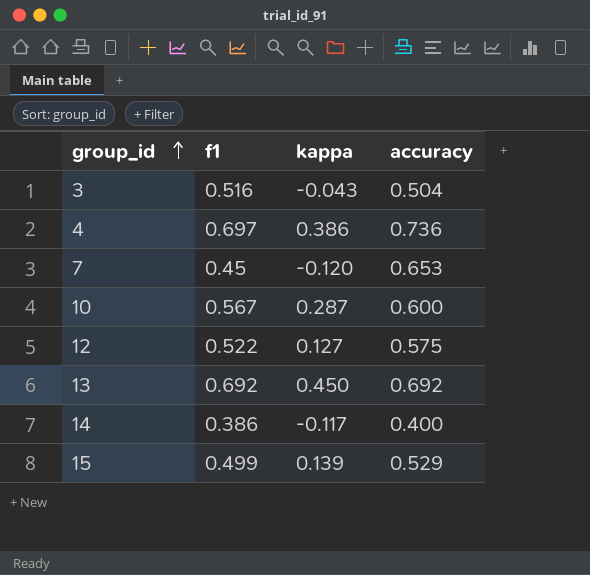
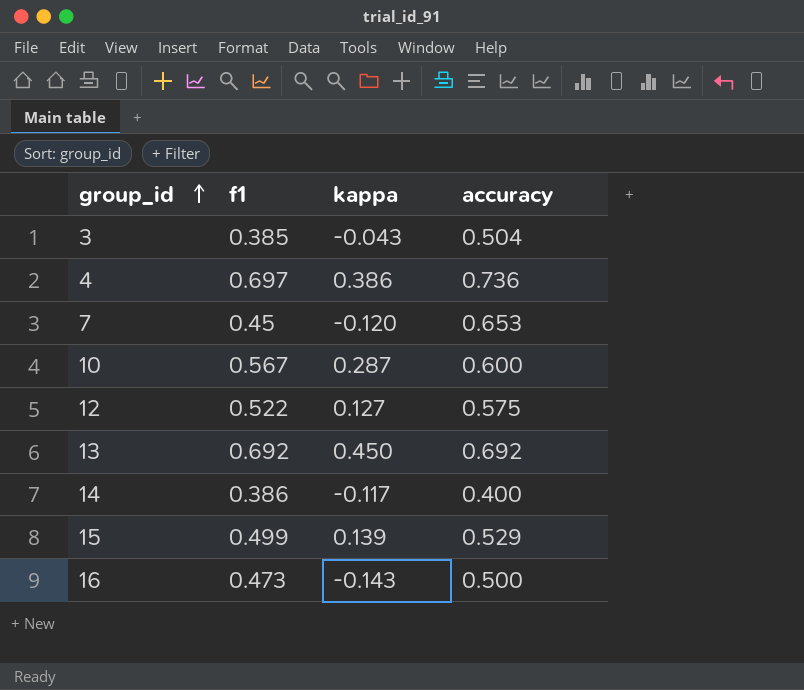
3 | f1: 0.516 -> 0.385
row 16: none -> 0.473 | -0.143 | 0.500

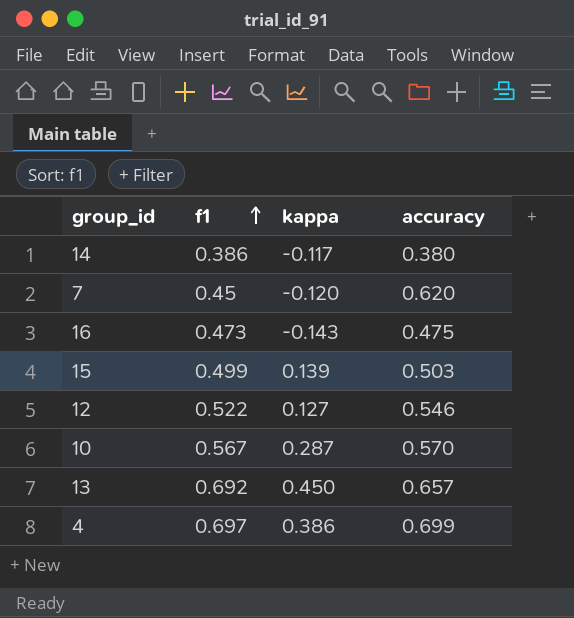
row order: group_id ascending -> f1 ascending
row 3: 0.385 | -0.043 | 0.504 -> none
14 | accuracy: 0.400 -> 0.380
7 | accuracy: 0.653 -> 0.620
16 | accuracy: 0.500 -> 0.475
15 | accuracy: 0.529 -> 0.503
12 | accuracy: 0.575 -> 0.546
10 | accuracy: 0.600 -> 0.570
13 | accuracy: 0.692 -> 0.657
4 | accuracy: 0.736 -> 0.699

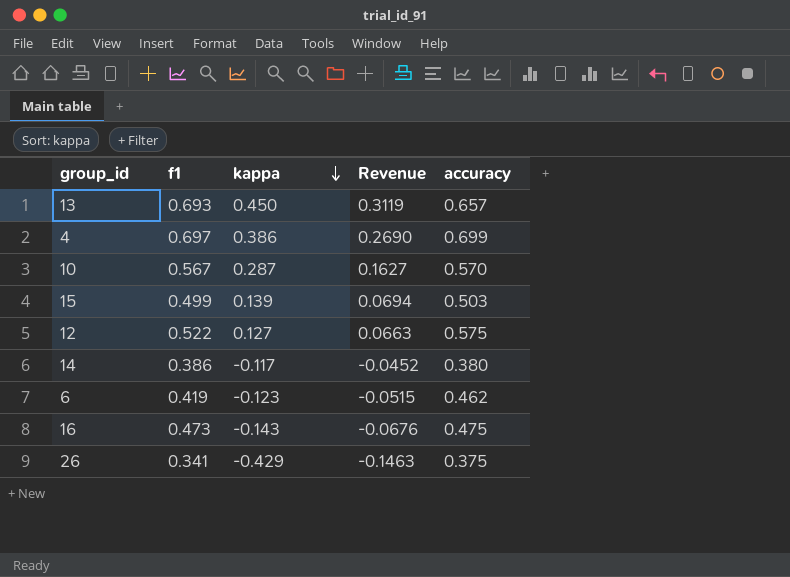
row order: f1 ascending -> kappa descending
column Revenue | formula: none -> [f1] * [kappa]
row 7: 0.45 | -0.120 | 0.620 -> none
13 | f1: 0.692 -> 0.693
12 | accuracy: 0.546 -> 0.575
row 6: none -> 0.419 | -0.123 | -0.0515 | 0.462
row 26: none -> 0.341 | -0.429 | -0.1463 | 0.375

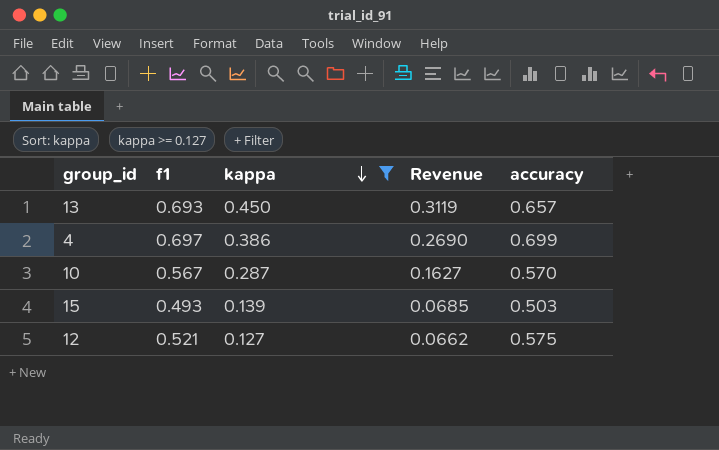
filter: none -> kappa >= 0.127
15 | f1: 0.499 -> 0.493
15 | Revenue: 0.0694 -> 0.0685
12 | f1: 0.522 -> 0.521
12 | Revenue: 0.0663 -> 0.0662

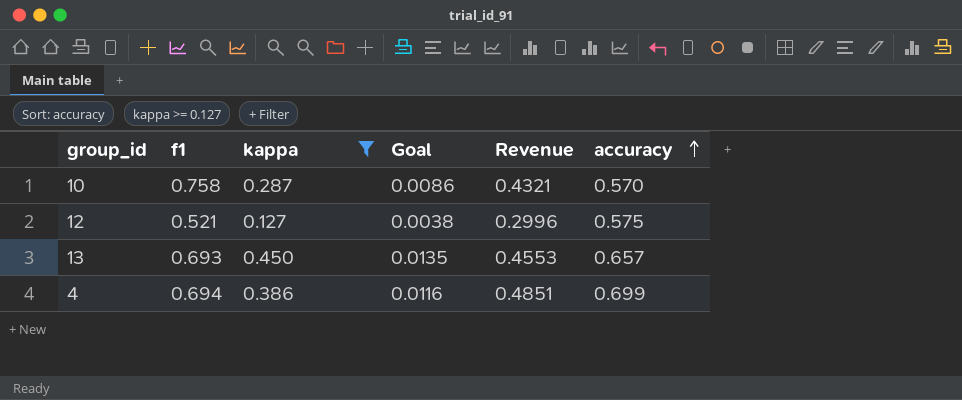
row order: kappa descending -> accuracy ascending
column Goal | formula: none -> [kappa] * 0.03
column Revenue | formula: [f1] * [kappa] -> [f1] * [accuracy]
row 15: 0.493 | 0.139 | 0.0685 | 0.503 -> none
10 | f1: 0.567 -> 0.758
4 | f1: 0.697 -> 0.694

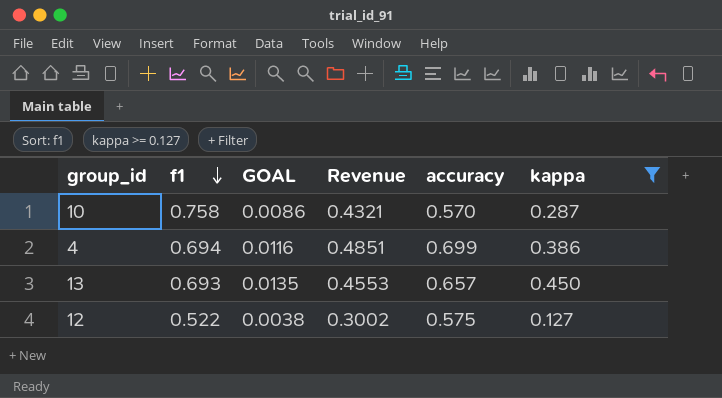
row order: accuracy ascending -> f1 descending
column name: Goal -> GOAL
column kappa | position: 3 -> 6
12 | f1: 0.521 -> 0.522
12 | Revenue: 0.2996 -> 0.3002

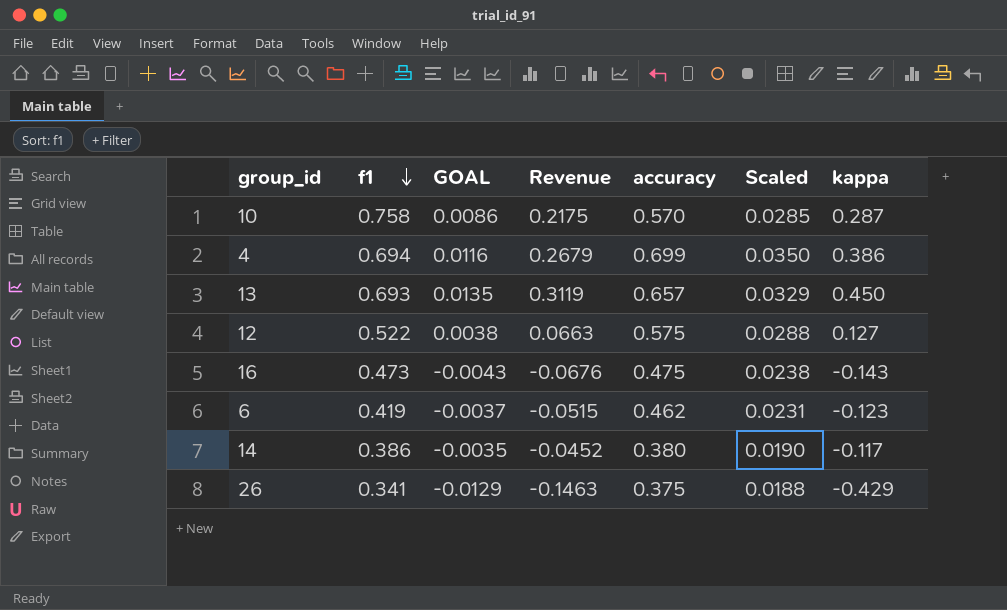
filter: kappa >= 0.127 -> none
column Revenue | formula: [f1] * [accuracy] -> [f1] * [kappa]
column Scaled | formula: none -> [accuracy] * 0.05

